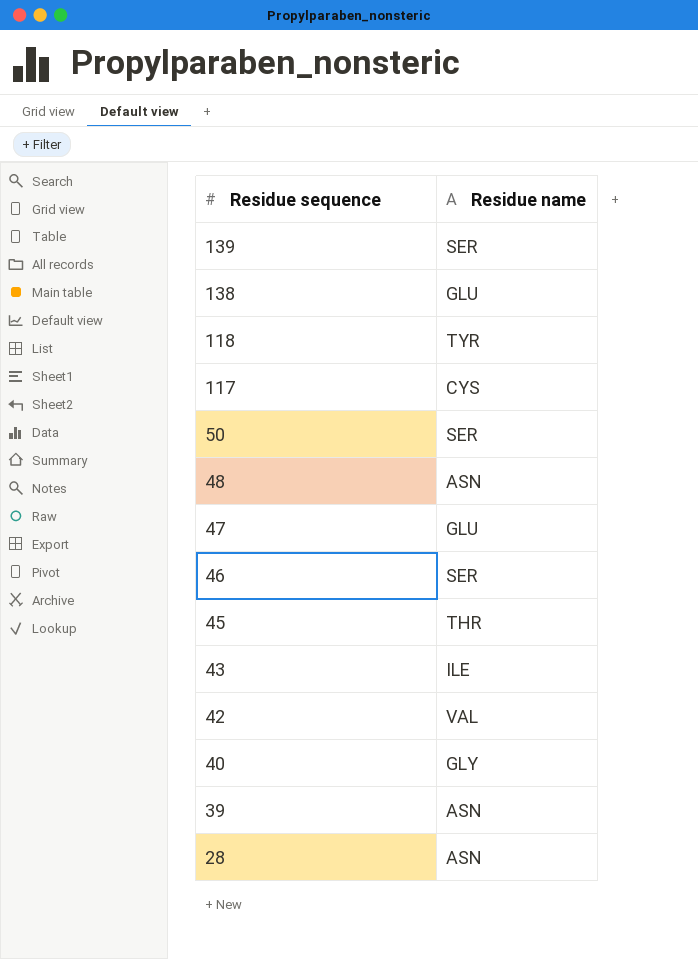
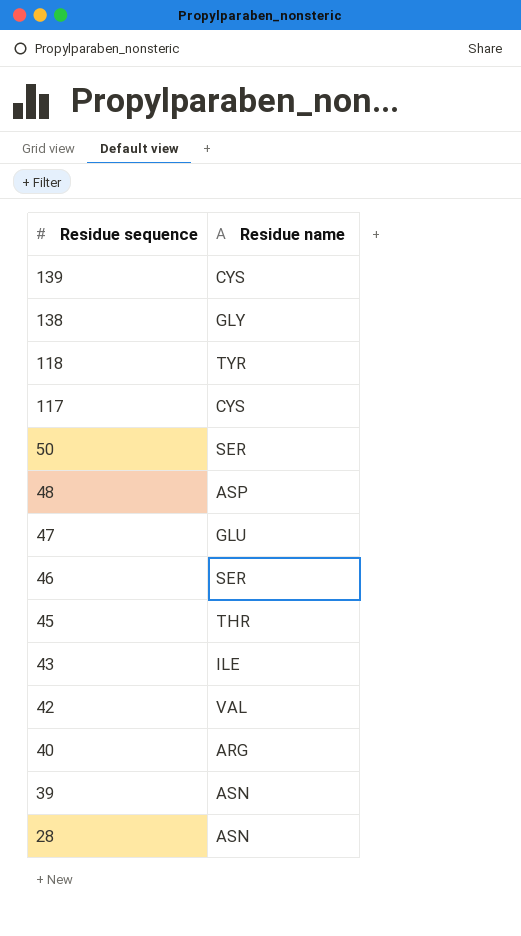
139 | Residue name: SER -> CYS
138 | Residue name: GLU -> GLY
48 | Residue name: ASN -> ASP
40 | Residue name: GLY -> ARG

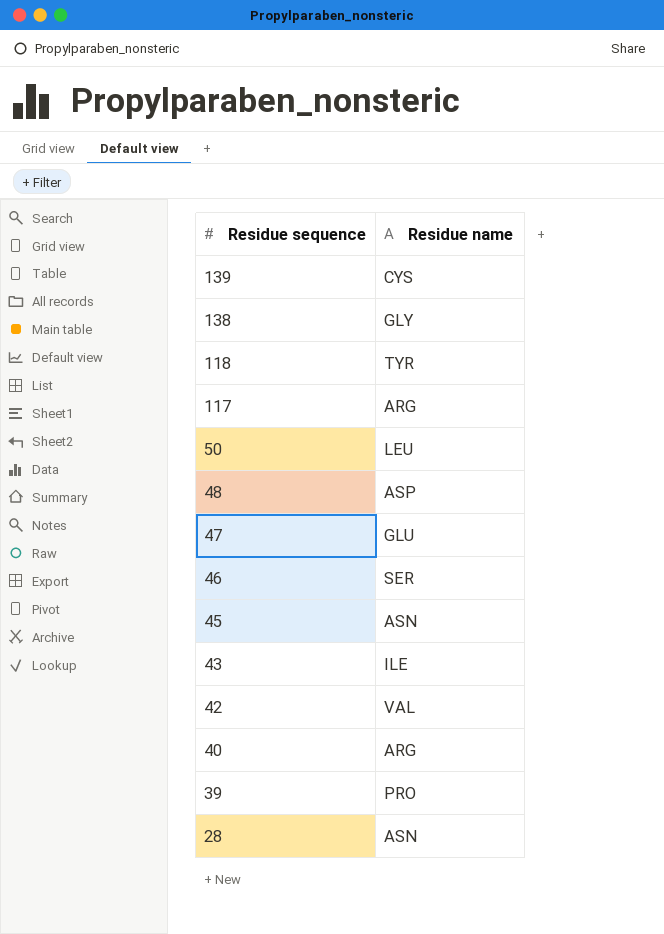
117 | Residue name: CYS -> ARG
50 | Residue name: SER -> LEU
45 | Residue name: THR -> ASN
39 | Residue name: ASN -> PRO

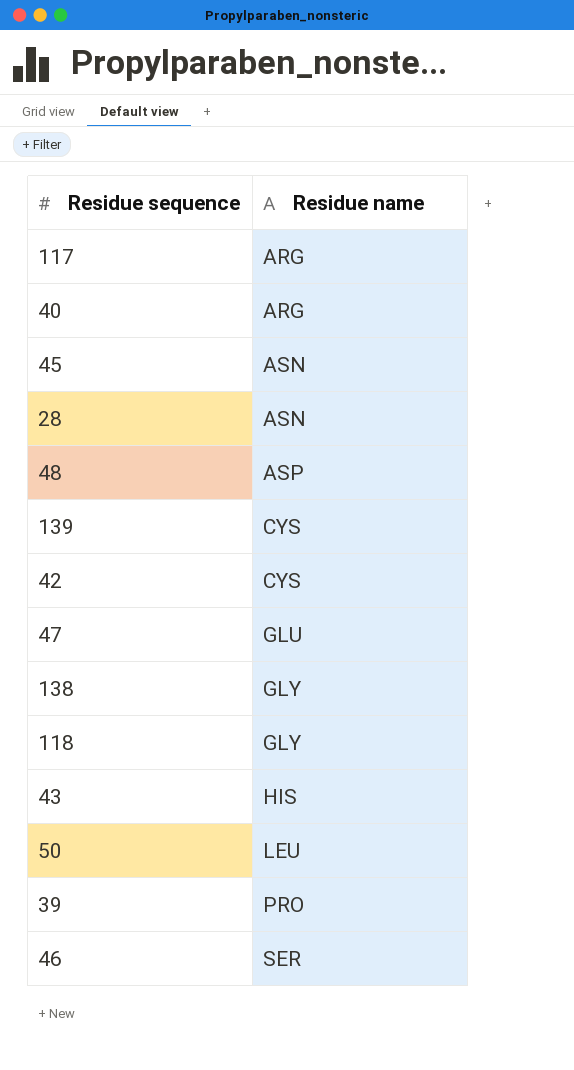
row order: Residue sequence descending -> Residue name ascending
42 | Residue name: VAL -> CYS
118 | Residue name: TYR -> GLY
43 | Residue name: ILE -> HIS

